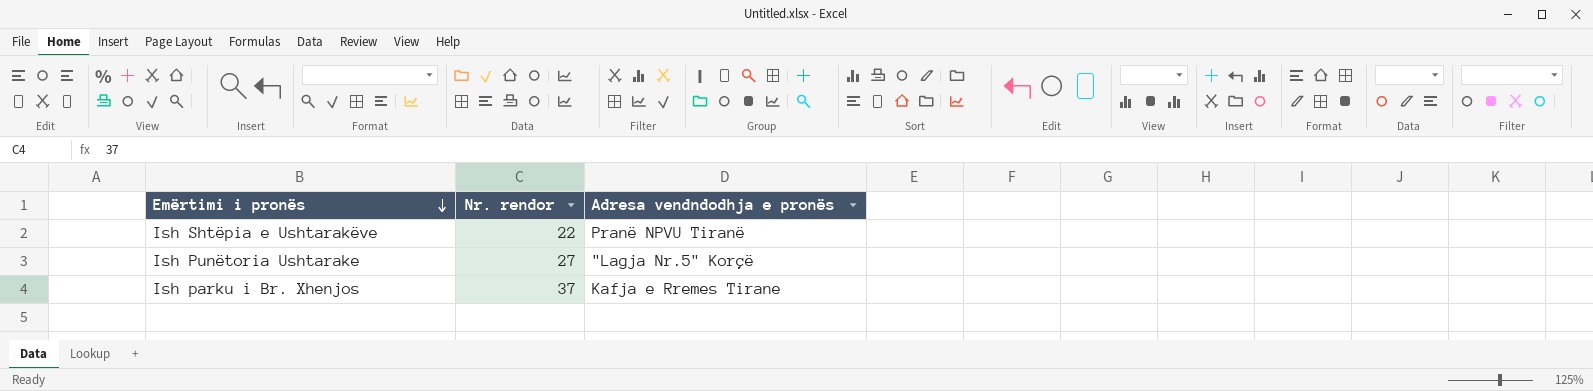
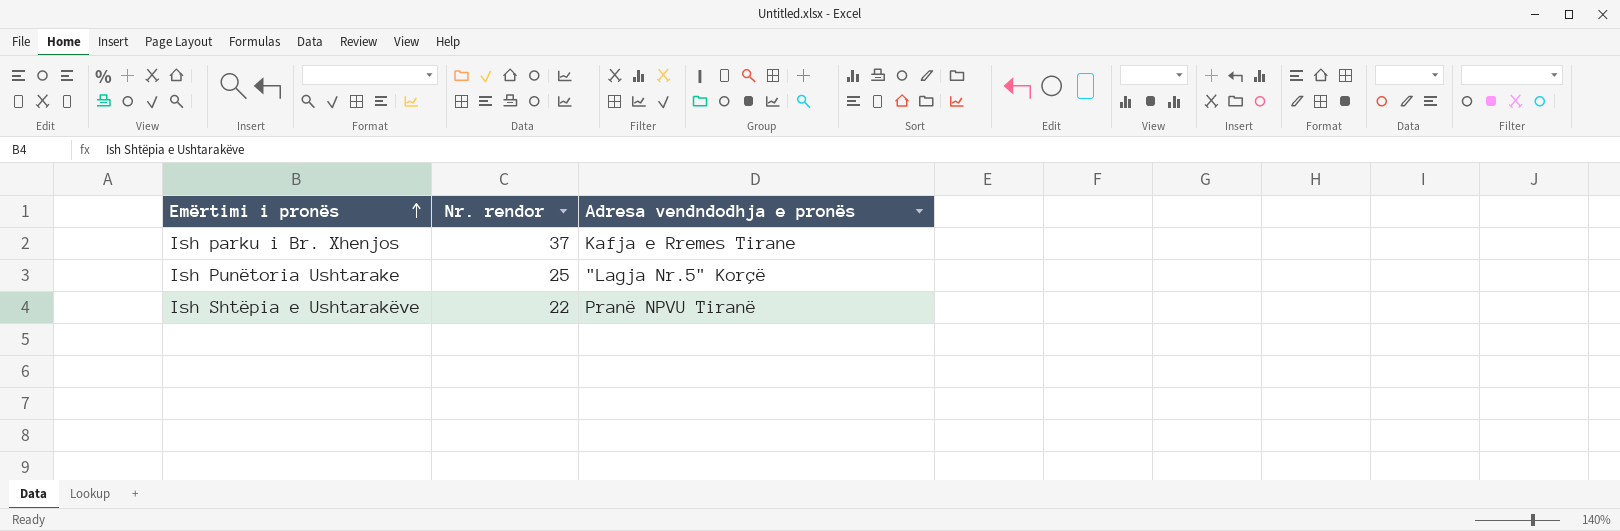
row order: Emërtimi i pronës descending -> Emërtimi i pronës ascending
Ish Punëtoria Ushtarake | Nr. rendor: 27 -> 25

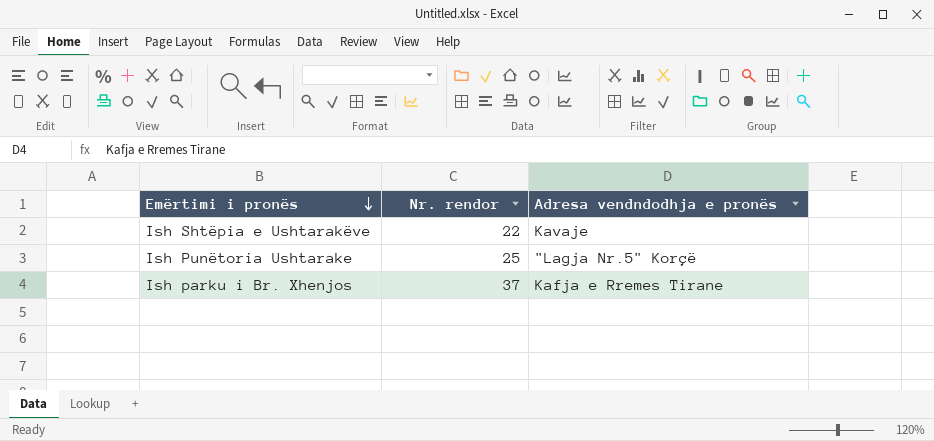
row order: Emërtimi i pronës ascending -> Emërtimi i pronës descending
Ish Shtëpia e Ushtarakëve | Adresa vendndodhja e pronës: Pranë NPVU Tiranë -> Kavaje

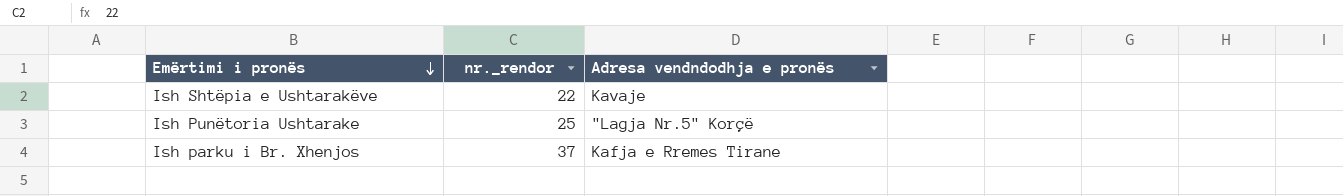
column name: Nr. rendor -> nr._rendor

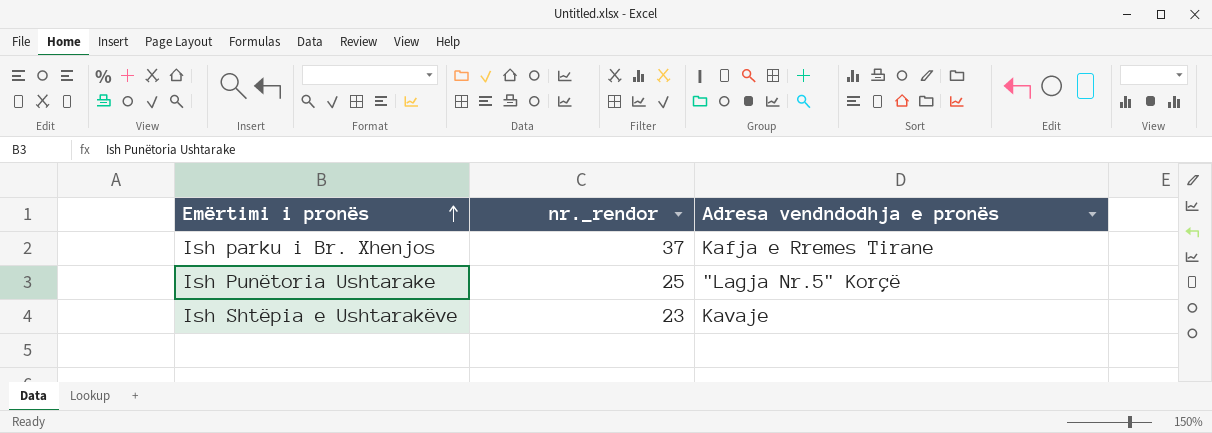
row order: Emërtimi i pronës descending -> Emërtimi i pronës ascending
Ish Shtëpia e Ushtarakëve | nr._rendor: 22 -> 23

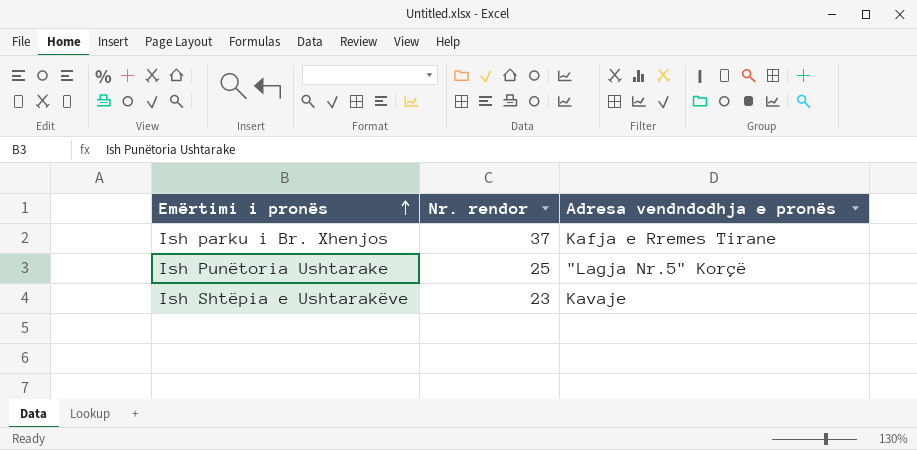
column name: nr._rendor -> Nr. rendor

